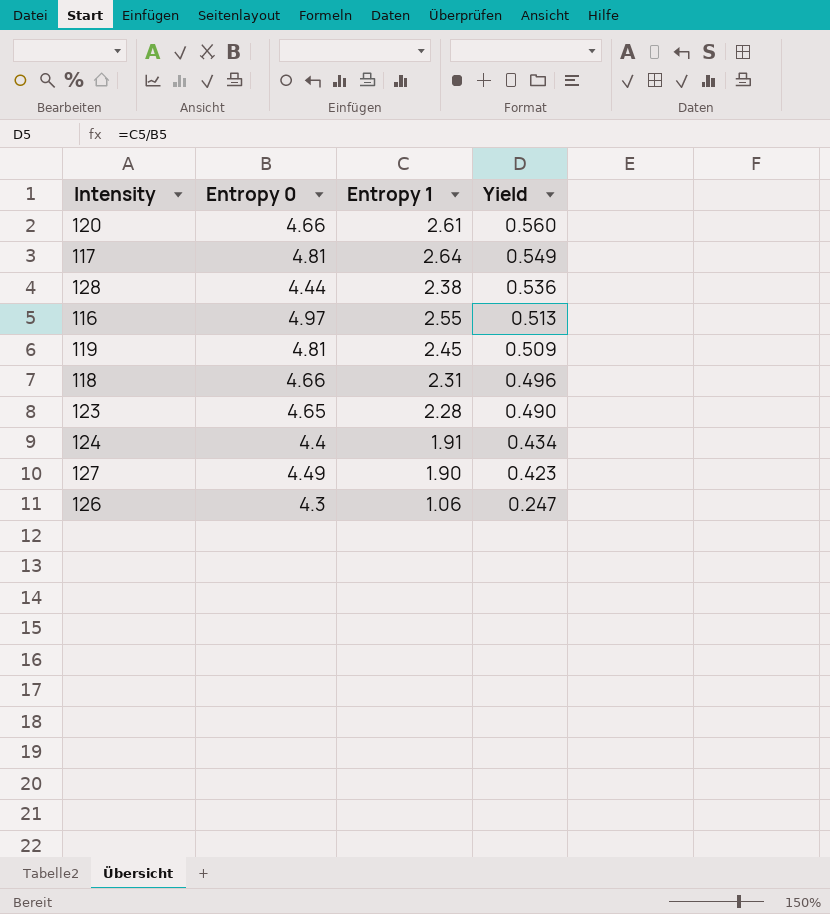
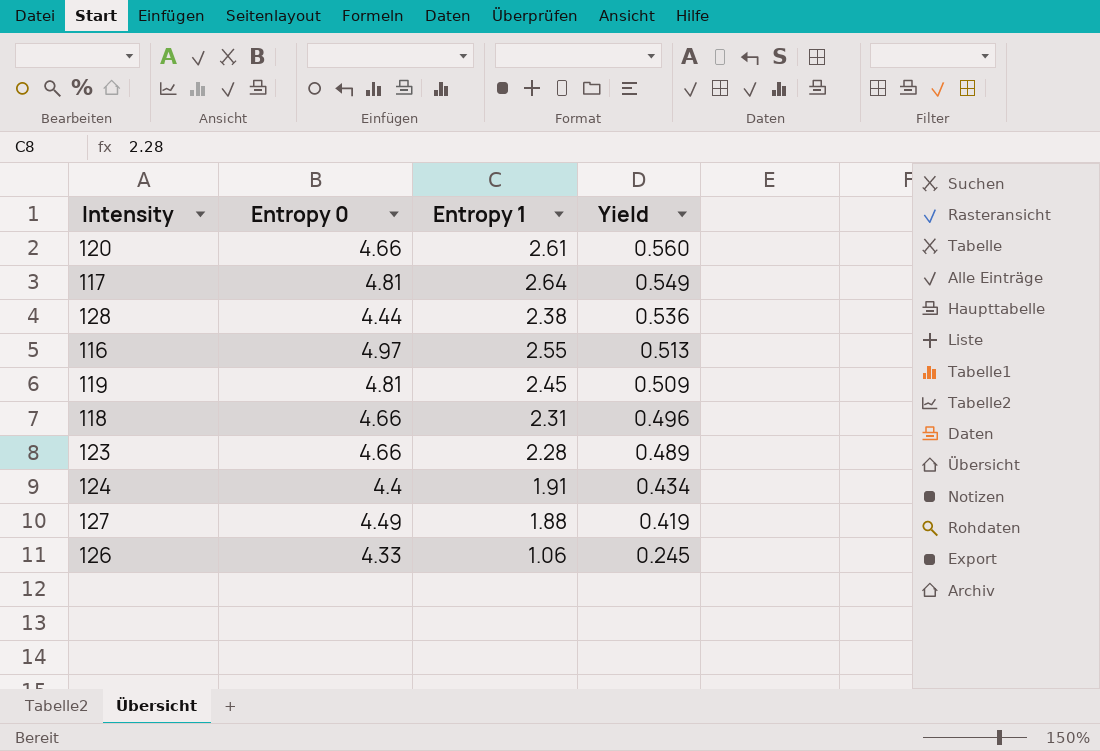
123 | Entropy 0: 4.65 -> 4.66
123 | Yield: 0.490 -> 0.489
127 | Entropy 1: 1.90 -> 1.88
127 | Yield: 0.423 -> 0.419
126 | Entropy 0: 4.3 -> 4.33
126 | Yield: 0.247 -> 0.245

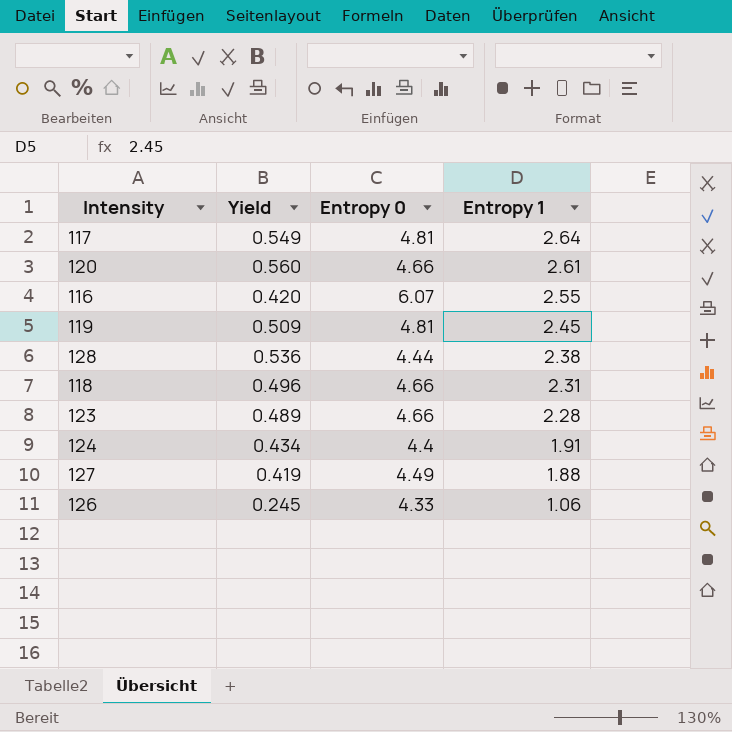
row order: Yield descending -> Entropy 1 descending
column Yield | position: 4 -> 2
116 | Yield: 0.513 -> 0.420
116 | Entropy 0: 4.97 -> 6.07

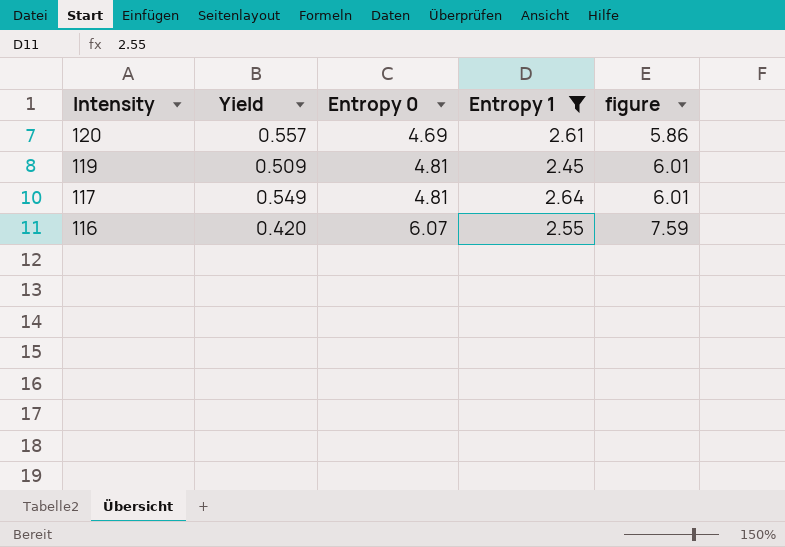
filter: none -> Entropy 1 >= 2.45
row order: Entropy 1 descending -> Intensity descending
column figure | formula: none -> [Entropy 0] * 1.25
120 | Yield: 0.560 -> 0.557
120 | Entropy 0: 4.66 -> 4.69

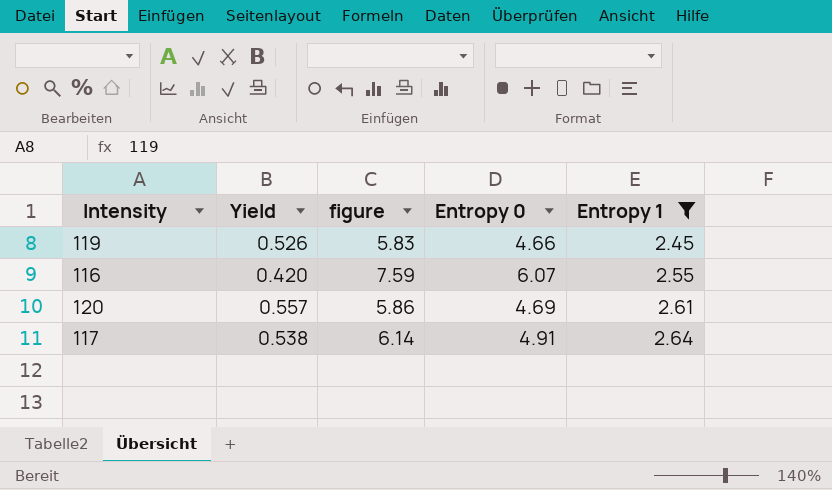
row order: Intensity descending -> Entropy 1 ascending
column figure | position: 5 -> 3
119 | Yield: 0.509 -> 0.526
119 | figure: 6.01 -> 5.83
119 | Entropy 0: 4.81 -> 4.66
117 | Yield: 0.549 -> 0.538
117 | figure: 6.01 -> 6.14
117 | Entropy 0: 4.81 -> 4.91

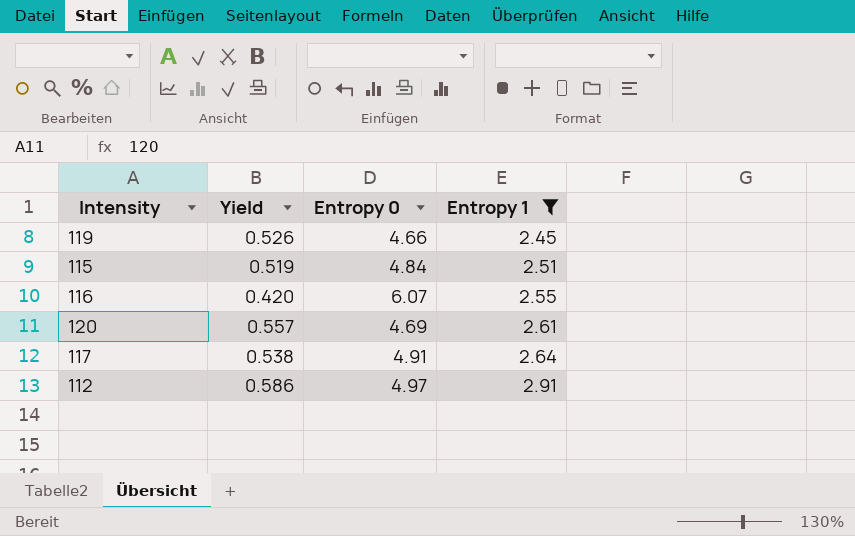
column figure | formula: [Entropy 0] * 1.25 -> none
row 115: none -> 0.519 | 4.84 | 2.51
row 112: none -> 0.586 | 4.97 | 2.91

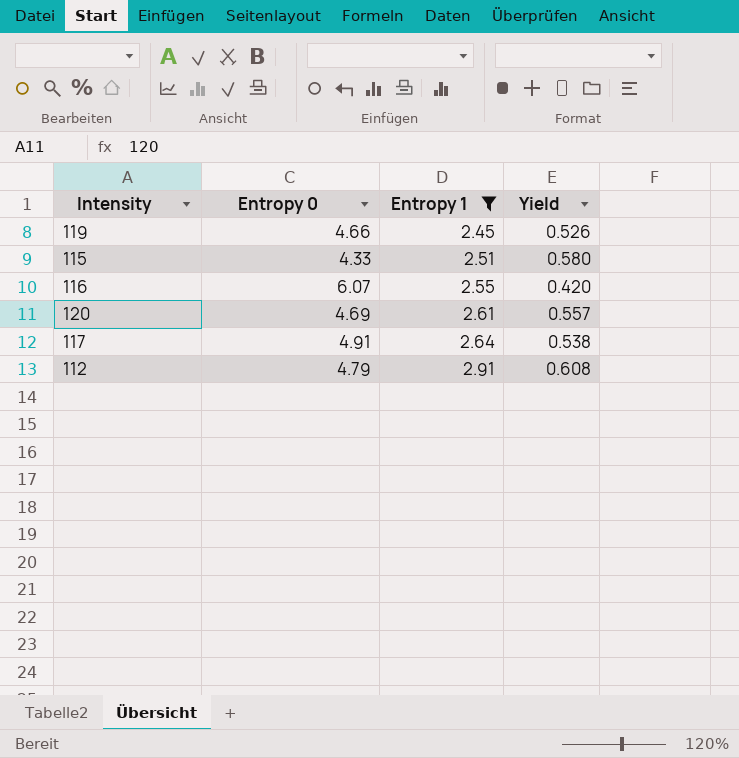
column Yield | position: 2 -> 4
115 | Entropy 0: 4.84 -> 4.33
115 | Yield: 0.519 -> 0.580
112 | Entropy 0: 4.97 -> 4.79
112 | Yield: 0.586 -> 0.608

